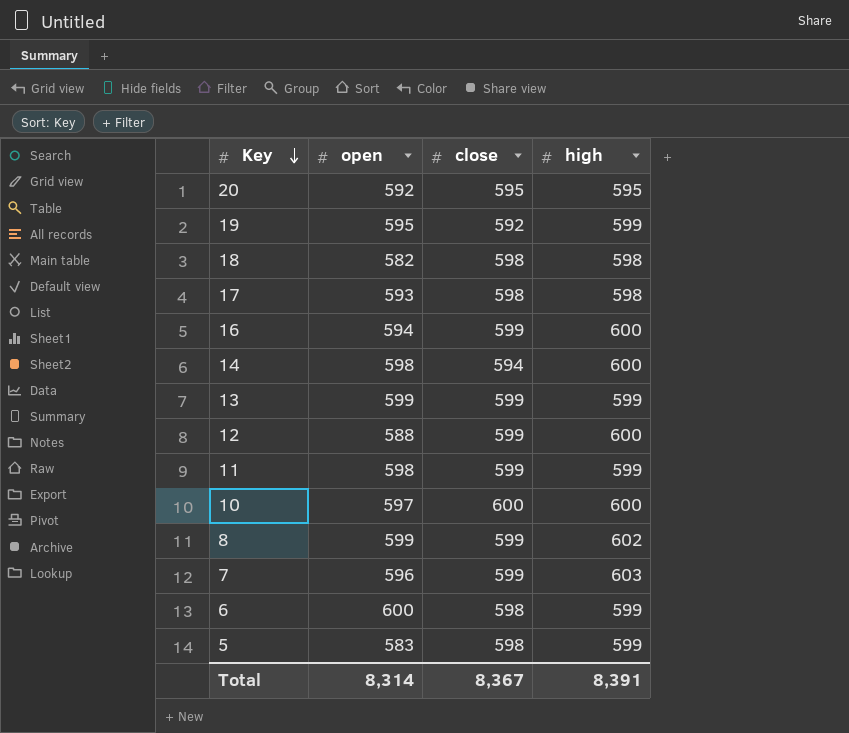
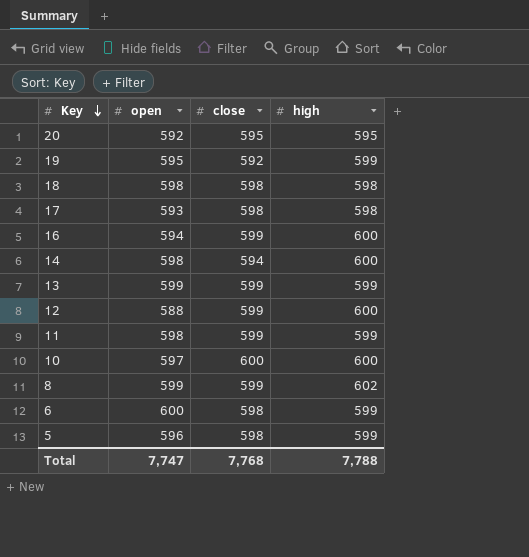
row 7: 596 | 599 | 603 -> none
18 | open: 582 -> 598
5 | open: 583 -> 596
Total | open: 8,314 -> 7,747
Total | close: 8,367 -> 7,768
Total | high: 8,391 -> 7,788

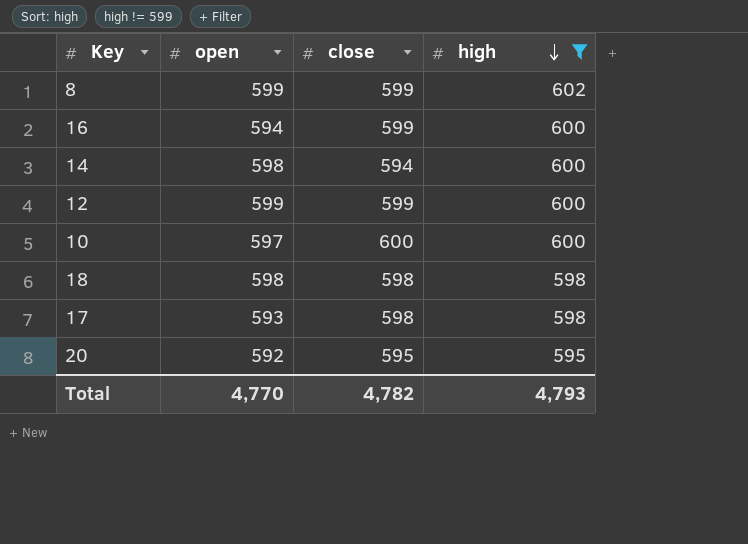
filter: none -> high != 599
row order: Key descending -> high descending
12 | open: 588 -> 599
Total | open: 7,747 -> 4,770
Total | close: 7,768 -> 4,782
Total | high: 7,788 -> 4,793

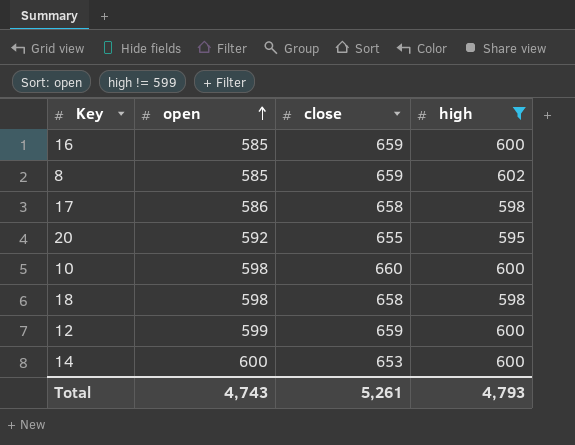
row order: high descending -> open ascending
16 | open: 594 -> 585
16 | close: 599 -> 659
8 | open: 599 -> 585
8 | close: 599 -> 659
17 | open: 593 -> 586
17 | close: 598 -> 658
20 | close: 595 -> 655
10 | open: 597 -> 598
10 | close: 600 -> 660
18 | close: 598 -> 658
12 | close: 599 -> 659
14 | open: 598 -> 600
14 | close: 594 -> 653
Total | open: 4,770 -> 4,743
Total | close: 4,782 -> 5,261

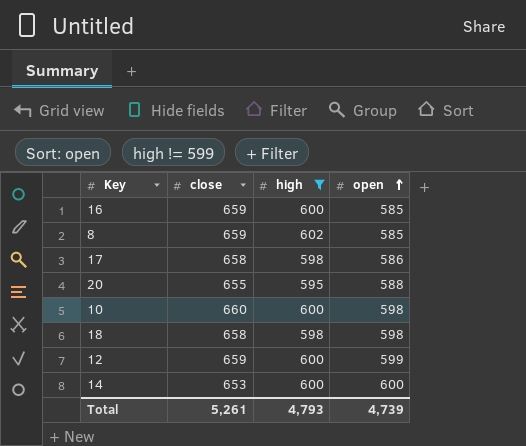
column open | position: 2 -> 4
20 | open: 592 -> 588
Total | open: 4,743 -> 4,739

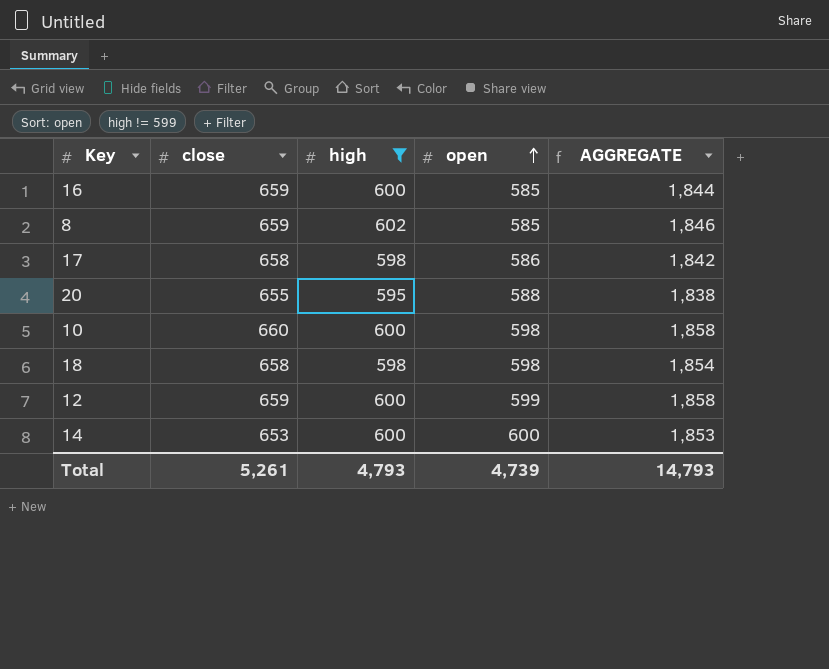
column AGGREGATE | formula: none -> [close] + [high] + [open]

